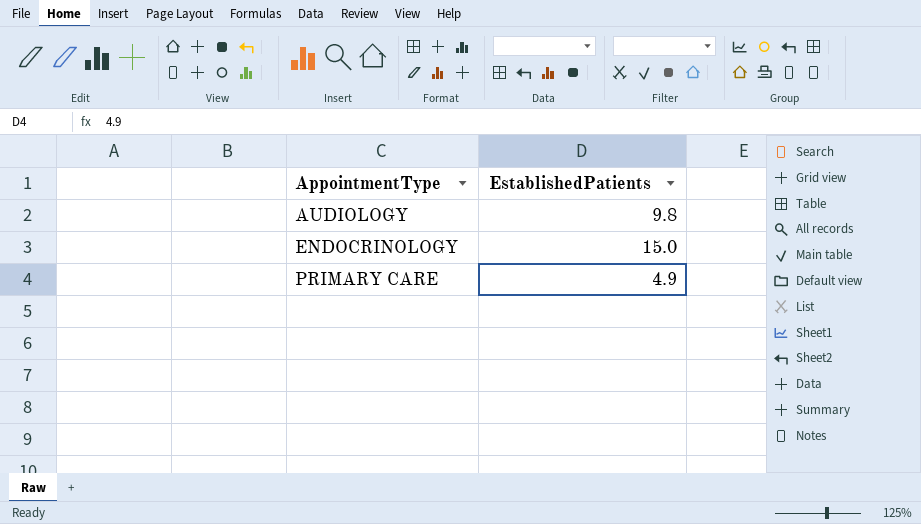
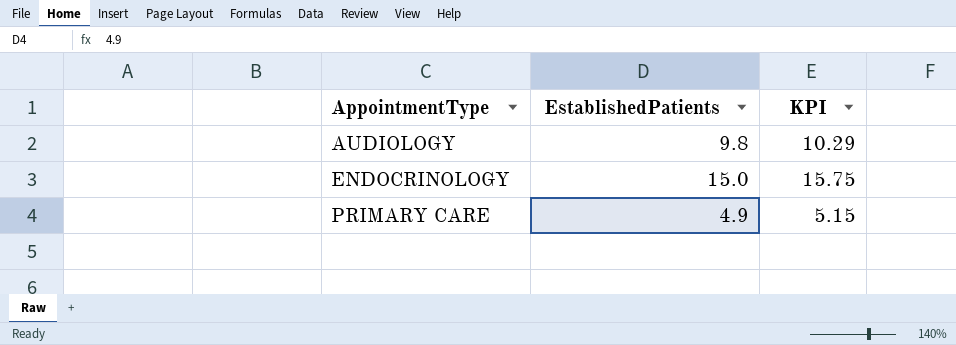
column KPI | formula: none -> [EstablishedPatients] * 1.05

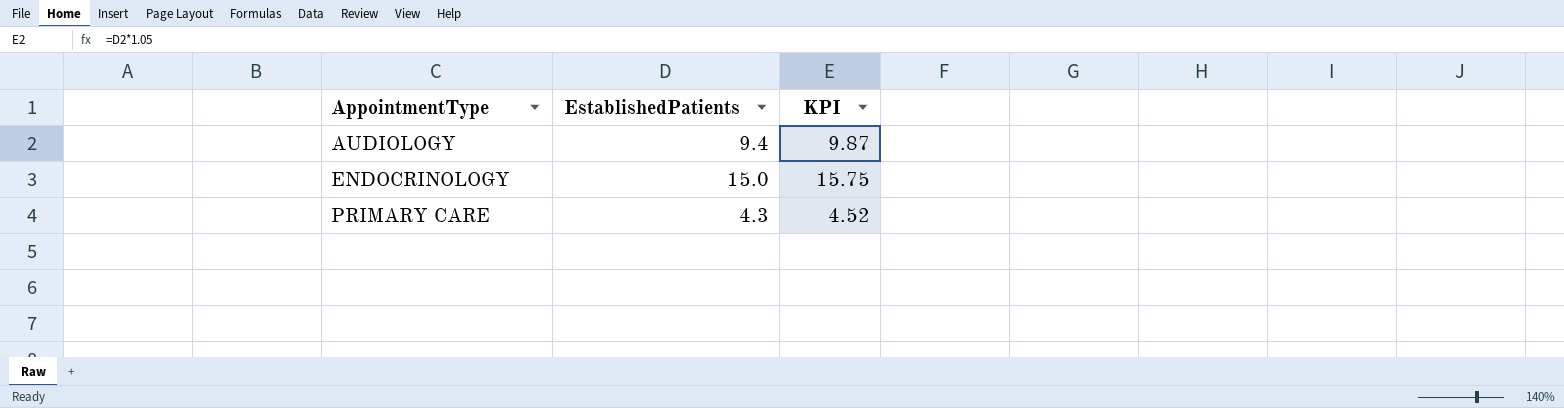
AUDIOLOGY | EstablishedPatients: 9.8 -> 9.4
AUDIOLOGY | KPI: 10.29 -> 9.87
PRIMARY CARE | EstablishedPatients: 4.9 -> 4.3
PRIMARY CARE | KPI: 5.15 -> 4.52

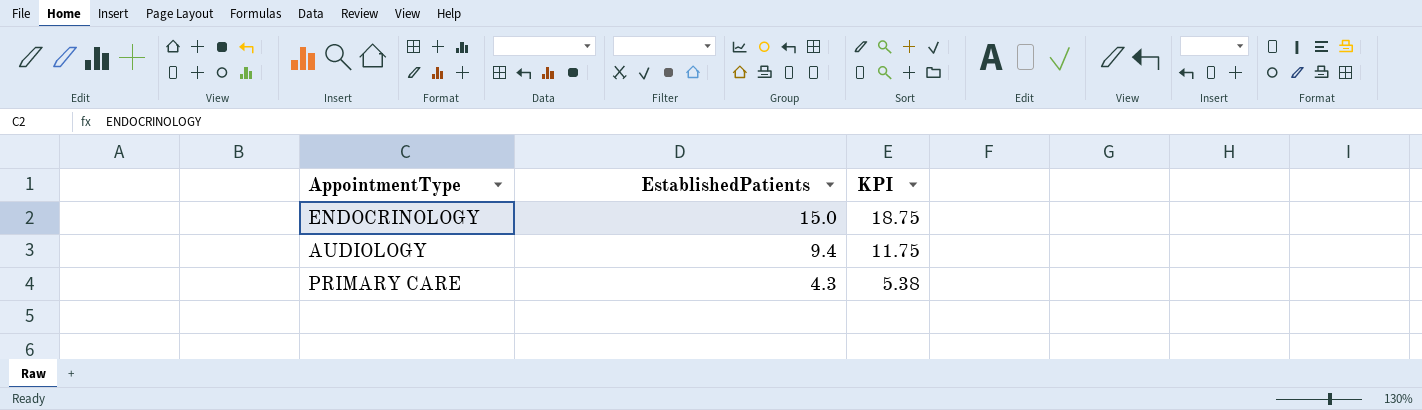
row order: AppointmentType ascending -> EstablishedPatients descending
column KPI | formula: [EstablishedPatients] * 1.05 -> [EstablishedPatients] * 1.25

